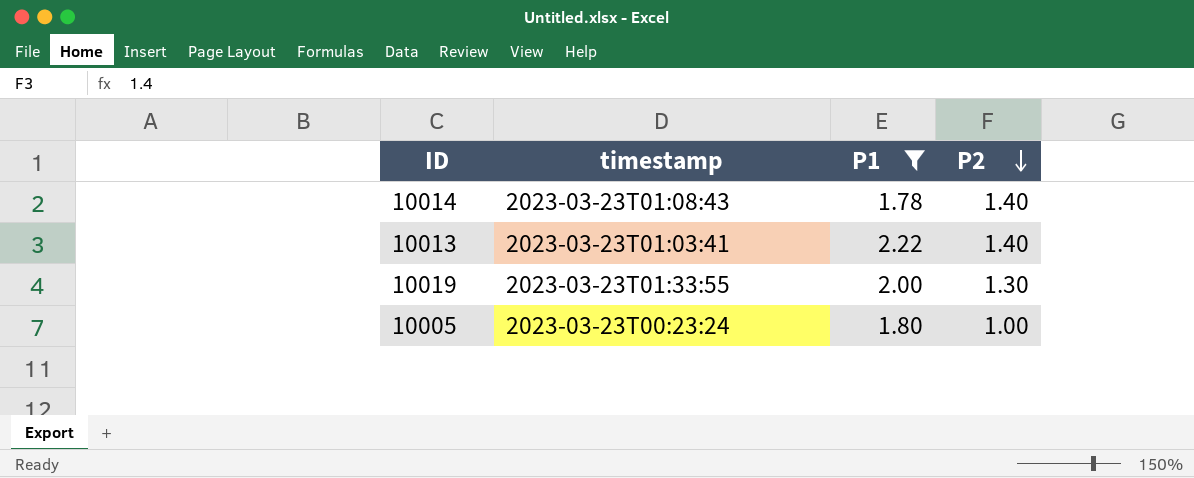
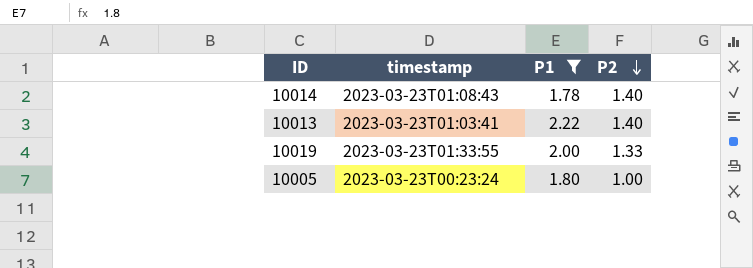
10019 | P2: 1.30 -> 1.33

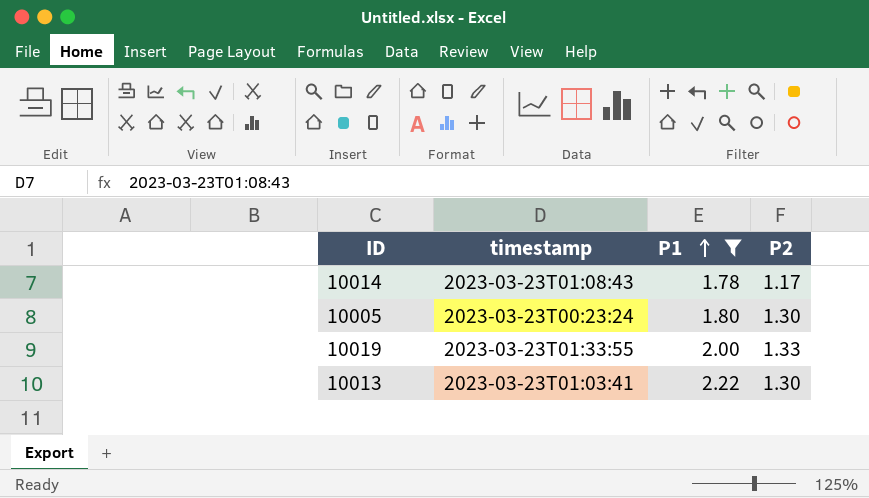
row order: P2 descending -> P1 ascending
10014 | P2: 1.40 -> 1.17
10005 | P2: 1.00 -> 1.30
10013 | P2: 1.40 -> 1.30

